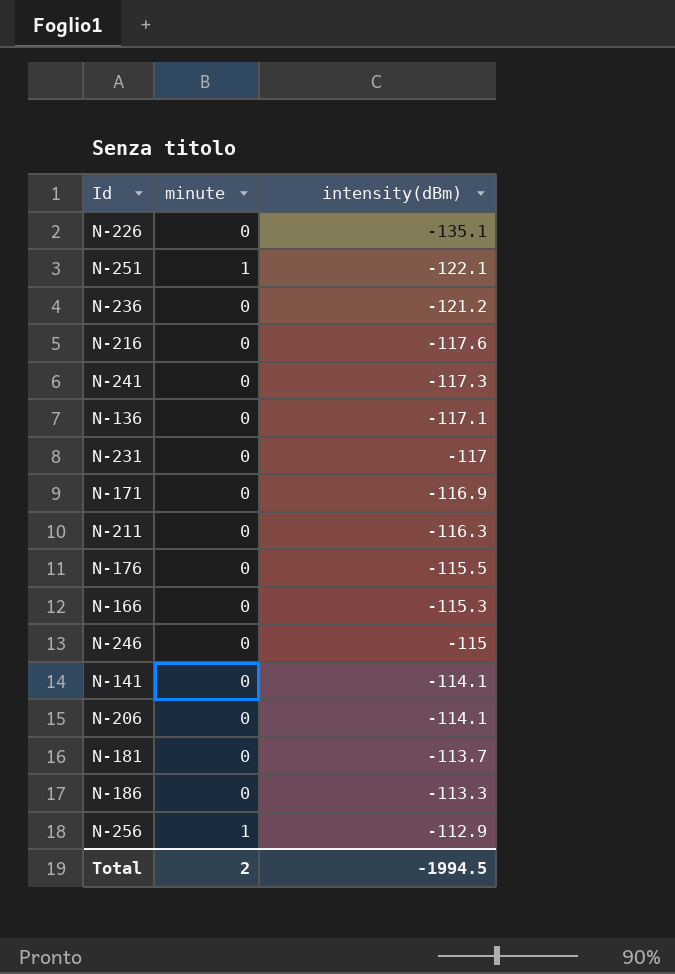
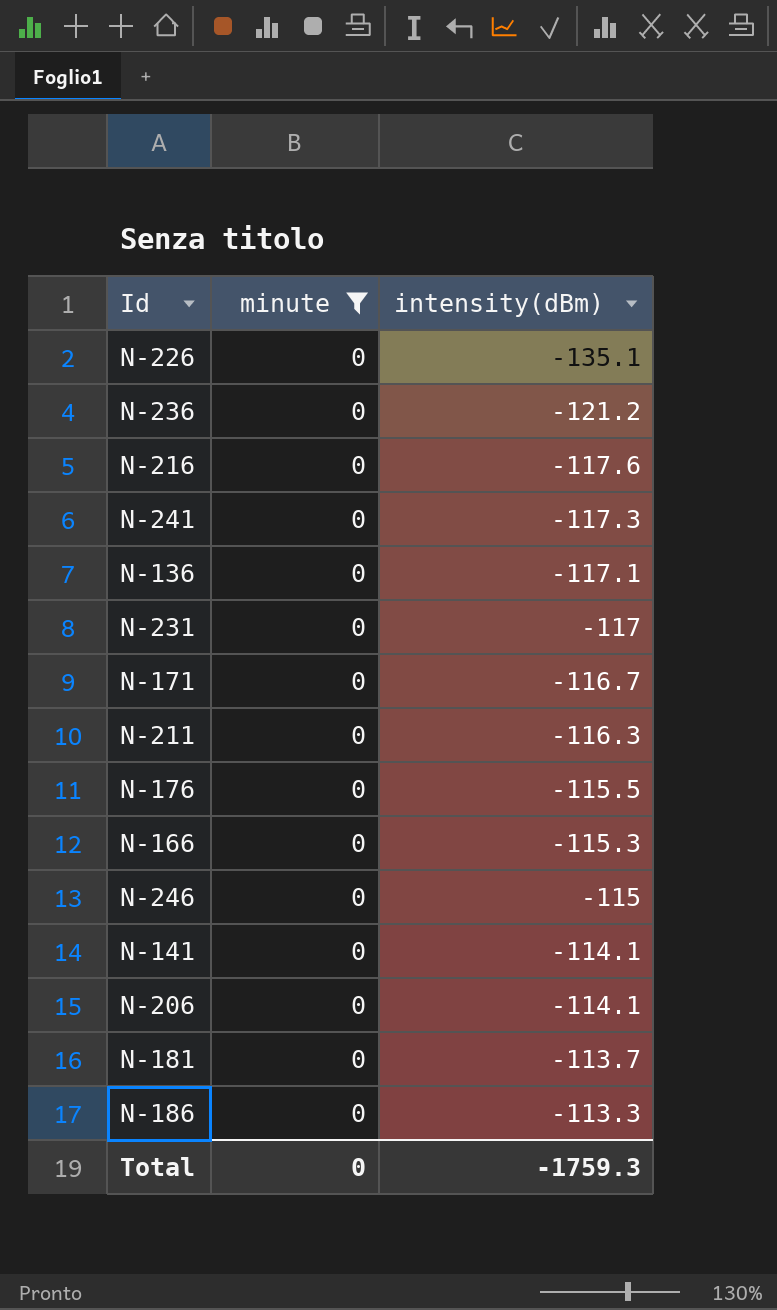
filter: none -> minute = 0
N-171 | intensity(dBm): -116.9 -> -116.7
Total | minute: 2 -> 0
Total | intensity(dBm): -1994.5 -> -1759.3

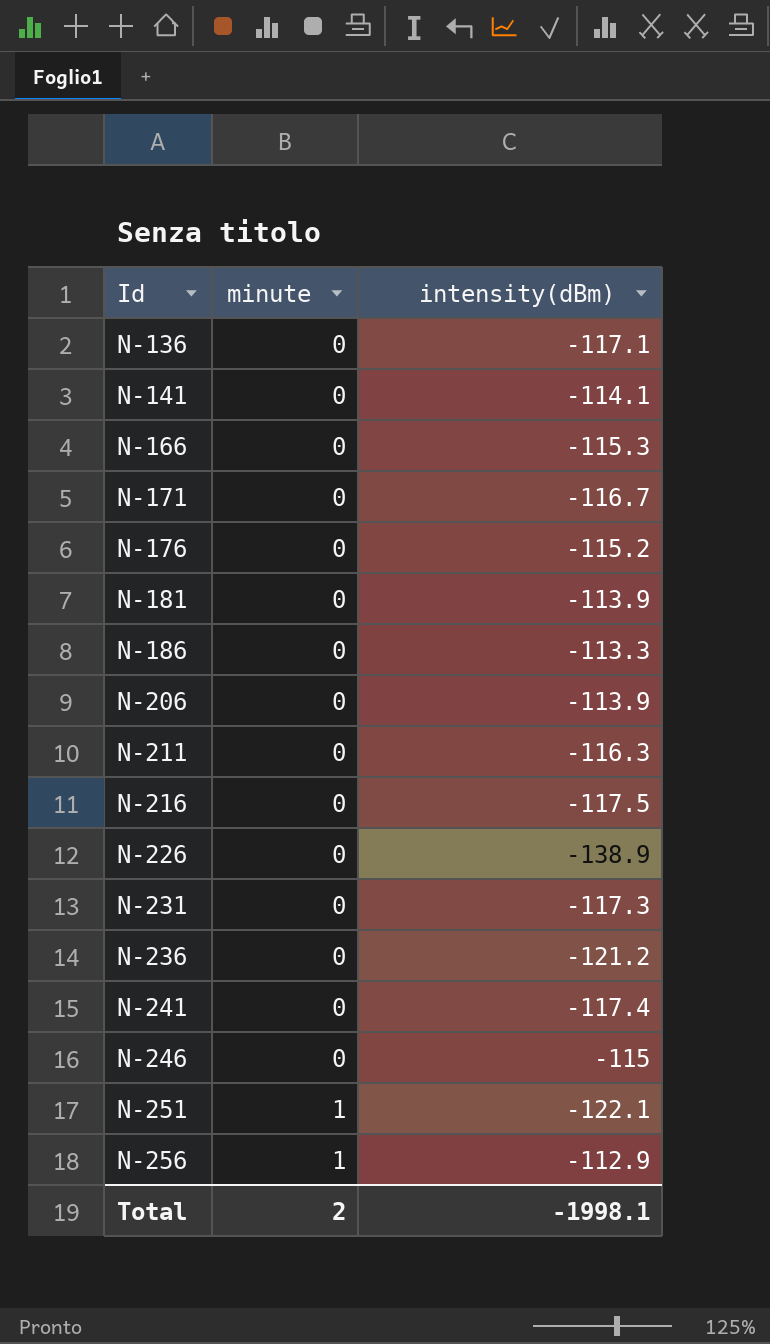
filter: minute = 0 -> none
row order: intensity(dBm) ascending -> Id ascending
N-176 | intensity(dBm): -115.5 -> -115.2
N-181 | intensity(dBm): -113.7 -> -113.9
N-206 | intensity(dBm): -114.1 -> -113.9
N-216 | intensity(dBm): -117.6 -> -117.5
N-226 | intensity(dBm): -135.1 -> -138.9
N-231 | intensity(dBm): -117 -> -117.3
N-241 | intensity(dBm): -117.3 -> -117.4
Total | minute: 0 -> 2
Total | intensity(dBm): -1759.3 -> -1998.1

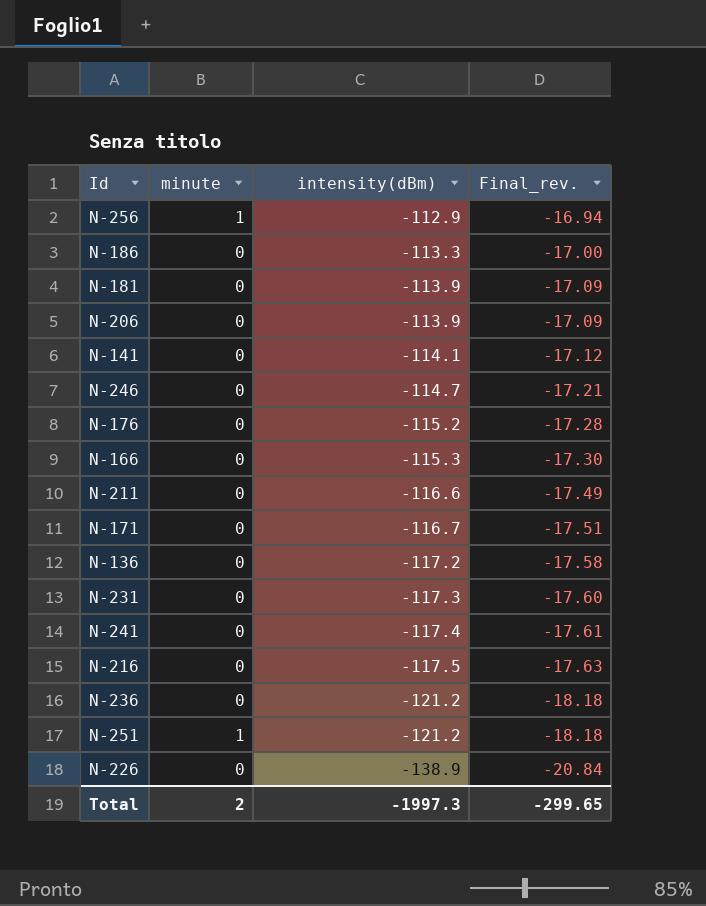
row order: Id ascending -> intensity(dBm) descending
column Final_rev. | formula: none -> [intensity(dBm)] * 0.15
N-246 | intensity(dBm): -115 -> -114.7
N-211 | intensity(dBm): -116.3 -> -116.6
N-136 | intensity(dBm): -117.1 -> -117.2
N-251 | intensity(dBm): -122.1 -> -121.2
Total | intensity(dBm): -1998.1 -> -1997.3

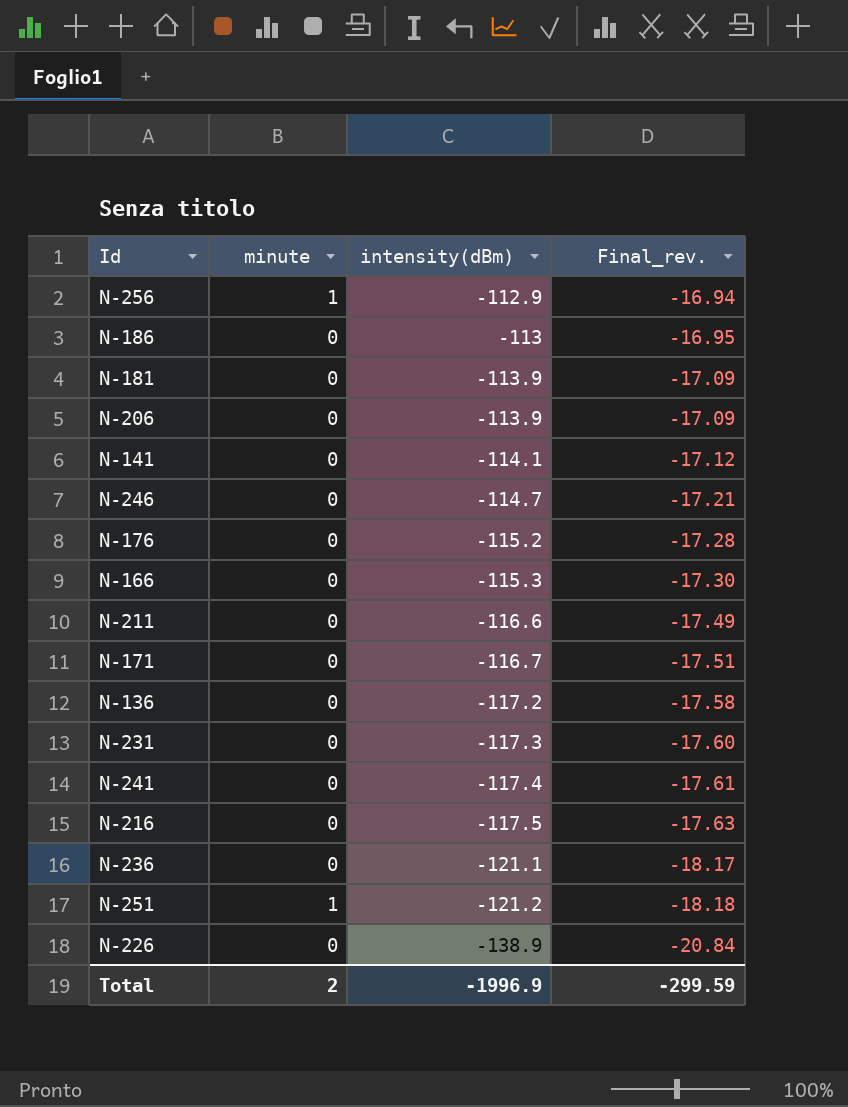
N-186 | intensity(dBm): -113.3 -> -113
N-186 | Final_rev.: -17.00 -> -16.95
N-236 | intensity(dBm): -121.2 -> -121.1
N-236 | Final_rev.: -18.18 -> -18.17
Total | intensity(dBm): -1997.3 -> -1996.9
Total | Final_rev.: -299.65 -> -299.59

